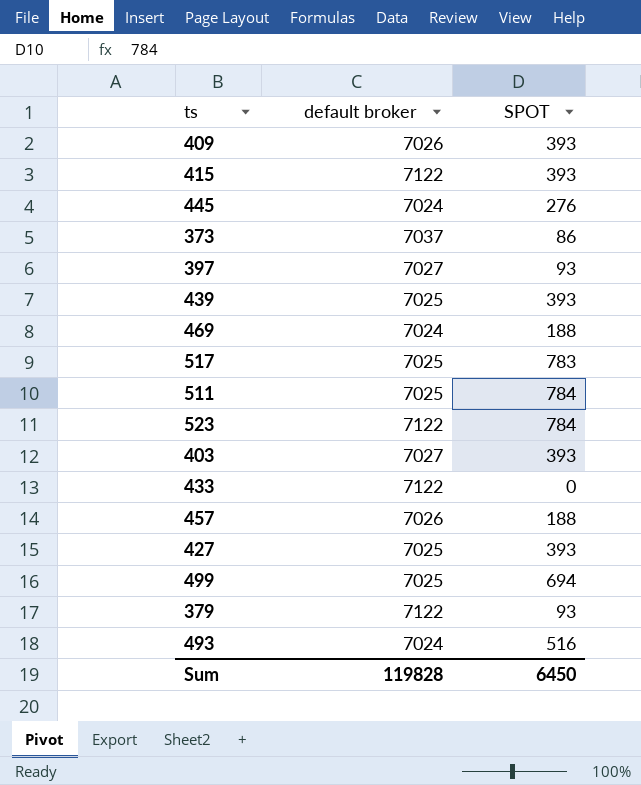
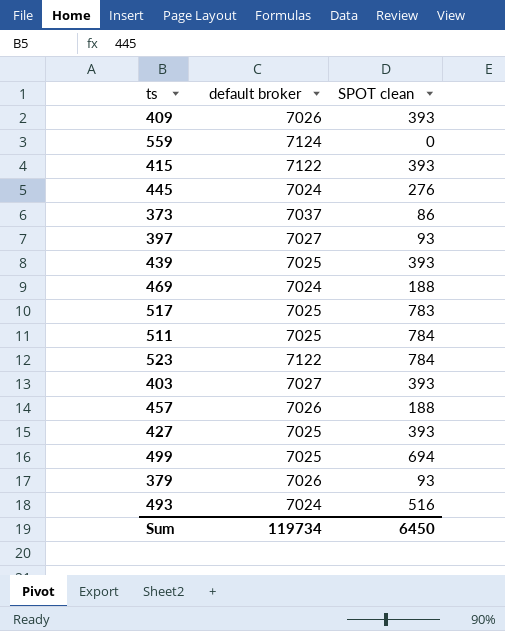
column name: SPOT -> SPOT clean
row 433: 7122 | 0 -> none
row 559: none -> 7124 | 0
379 | default broker: 7122 -> 7026
Sum | default broker: 119828 -> 119734

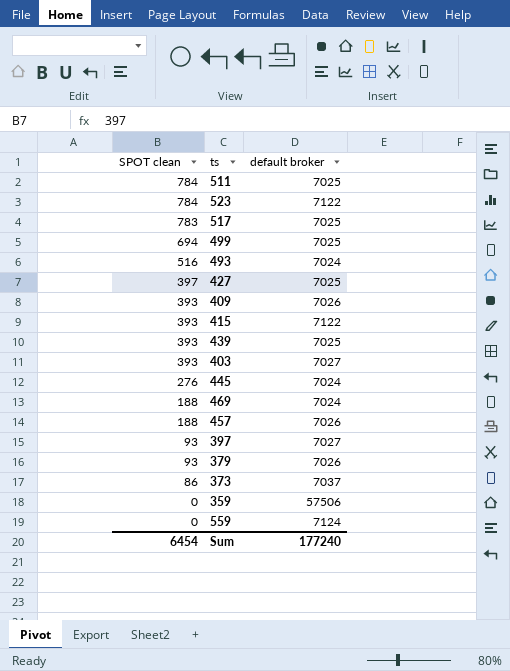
row order: none -> SPOT clean descending
column SPOT clean | position: 3 -> 1
427 | SPOT clean: 393 -> 397
row 359: none -> 0 | 57506
Sum | SPOT clean: 6450 -> 6454
Sum | default broker: 119734 -> 177240

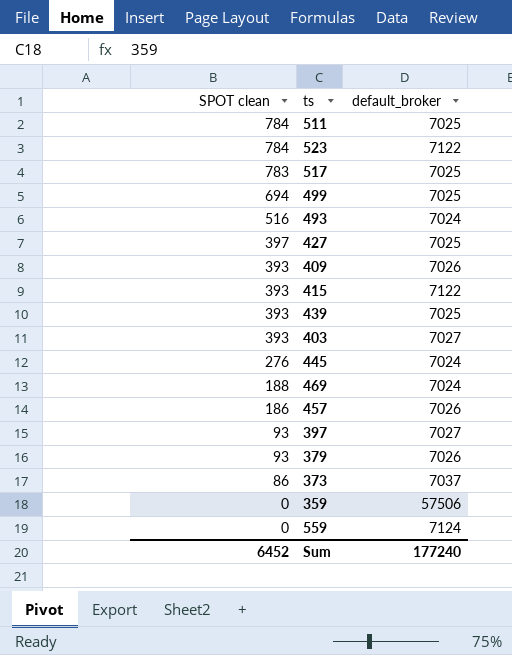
column name: default broker -> default_broker
457 | SPOT clean: 188 -> 186
Sum | SPOT clean: 6454 -> 6452

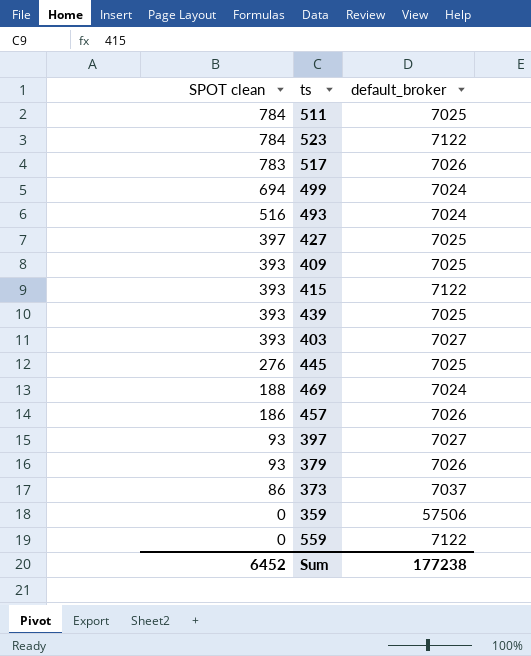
517 | default_broker: 7025 -> 7026
499 | default_broker: 7025 -> 7024
409 | default_broker: 7026 -> 7025
445 | default_broker: 7024 -> 7025
559 | default_broker: 7124 -> 7122
Sum | default_broker: 177240 -> 177238

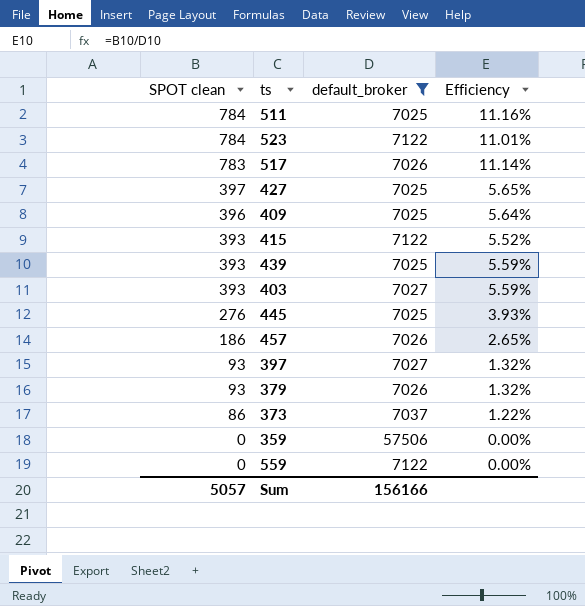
filter: none -> default_broker != 7024
column Efficiency | formula: none -> [SPOT clean] / [default_broker]
409 | SPOT clean: 393 -> 396
Sum | SPOT clean: 6452 -> 5057
Sum | default_broker: 177238 -> 156166

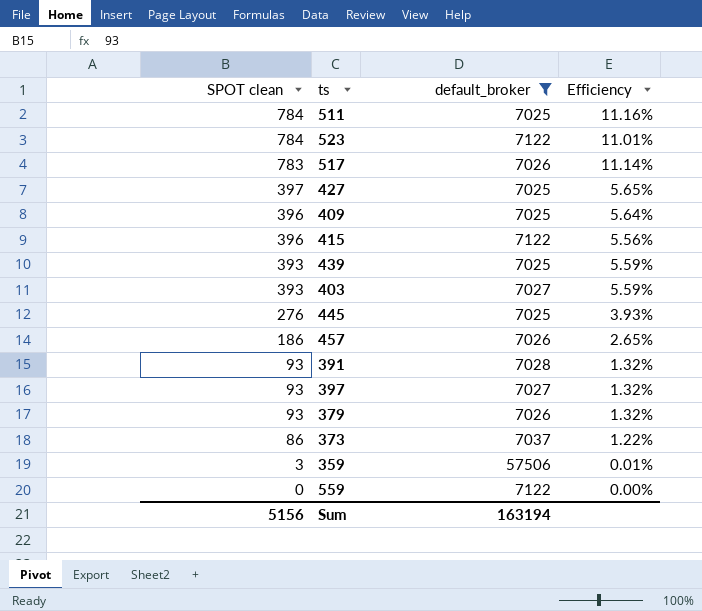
415 | SPOT clean: 393 -> 396
415 | Efficiency: 5.52% -> 5.56%
row 391: none -> 93 | 7028 | 1.32%
359 | SPOT clean: 0 -> 3
359 | Efficiency: 0.00% -> 0.01%
Sum | SPOT clean: 5057 -> 5156
Sum | default_broker: 156166 -> 163194

